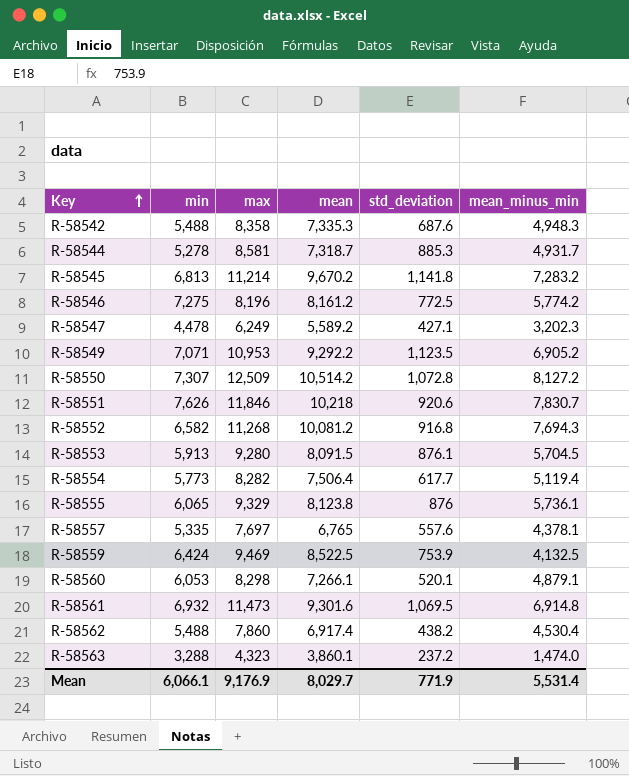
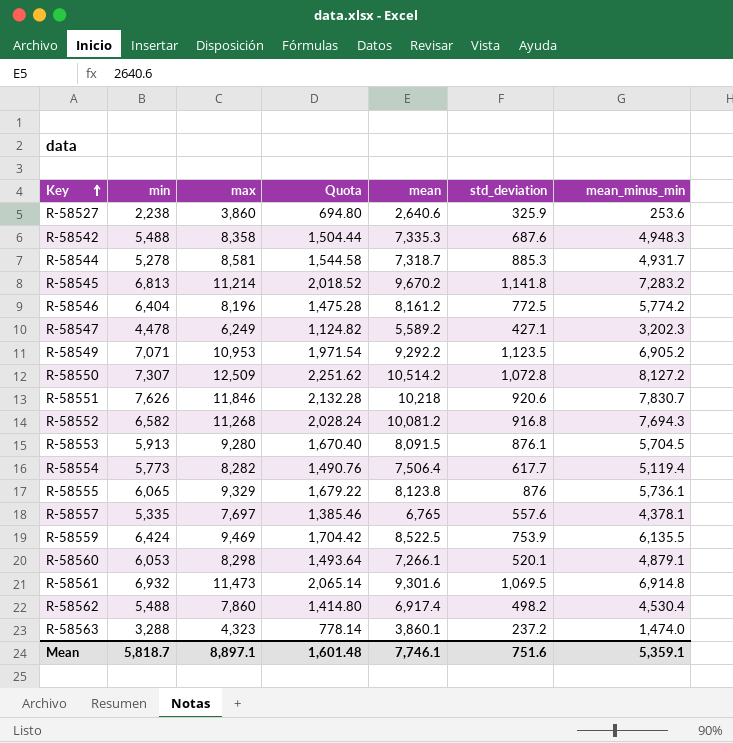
column Quota | formula: none -> [max] * 0.18
row R-58527: none -> 2,238 | 3,860 | 694.80 | 2,640.6 | 325.9 | 253.6
R-58546 | min: 7,275 -> 6,404
R-58559 | mean_minus_min: 4,132.5 -> 6,135.5
R-58562 | std_deviation: 438.2 -> 498.2
Mean | min: 6,066.1 -> 5,818.7
Mean | max: 9,176.9 -> 8,897.1
Mean | mean: 8,029.7 -> 7,746.1
Mean | std_deviation: 771.9 -> 751.6
Mean | mean_minus_min: 5,531.4 -> 5,359.1

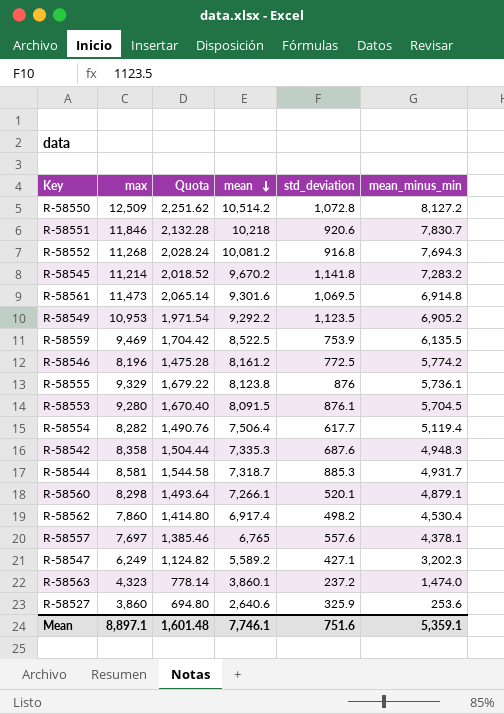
row order: Key ascending -> mean descending
column min | position: 2 -> none

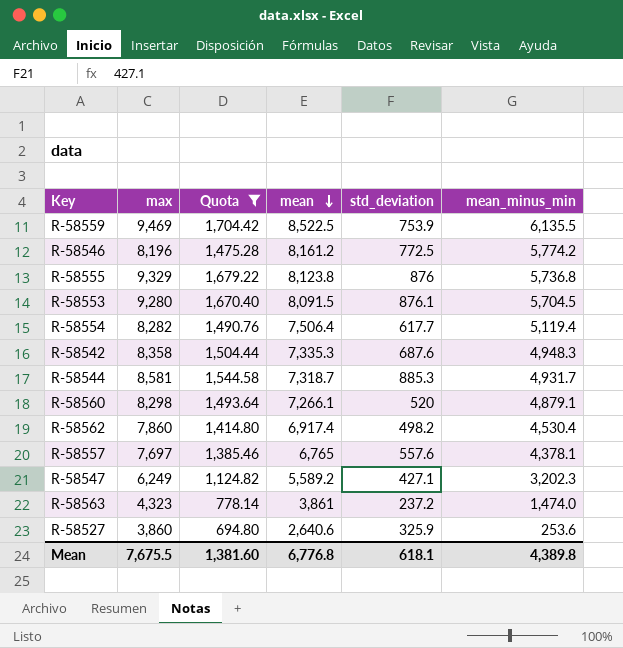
filter: none -> Quota <= 1,704.42
R-58555 | mean_minus_min: 5,736.1 -> 5,736.8
R-58560 | std_deviation: 520.1 -> 520
R-58563 | mean: 3,860.1 -> 3,861
Mean | max: 8,897.1 -> 7,675.5
Mean | Quota: 1,601.48 -> 1,381.60
Mean | mean: 7,746.1 -> 6,776.8
Mean | std_deviation: 751.6 -> 618.1
Mean | mean_minus_min: 5,359.1 -> 4,389.8

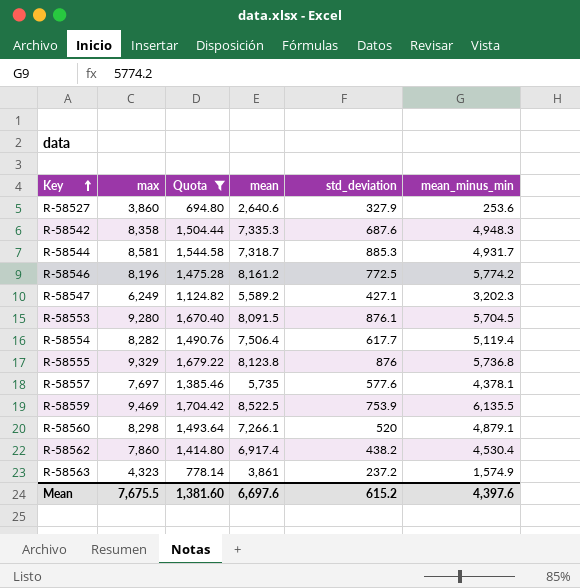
row order: mean descending -> Key ascending
R-58527 | std_deviation: 325.9 -> 327.9
R-58557 | mean: 6,765 -> 5,735
R-58557 | std_deviation: 557.6 -> 577.6
R-58562 | std_deviation: 498.2 -> 438.2
R-58563 | mean_minus_min: 1,474.0 -> 1,574.9
Mean | mean: 6,776.8 -> 6,697.6
Mean | std_deviation: 618.1 -> 615.2
Mean | mean_minus_min: 4,389.8 -> 4,397.6

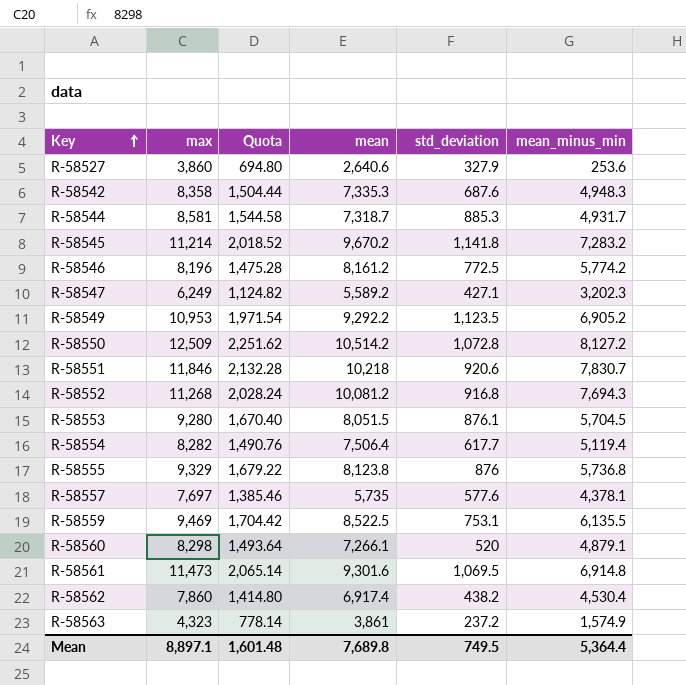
filter: Quota <= 1,704.42 -> none
R-58553 | mean: 8,091.5 -> 8,051.5
R-58559 | std_deviation: 753.9 -> 753.1
Mean | max: 7,675.5 -> 8,897.1
Mean | Quota: 1,381.60 -> 1,601.48
Mean | mean: 6,697.6 -> 7,689.8
Mean | std_deviation: 615.2 -> 749.5
Mean | mean_minus_min: 4,397.6 -> 5,364.4

